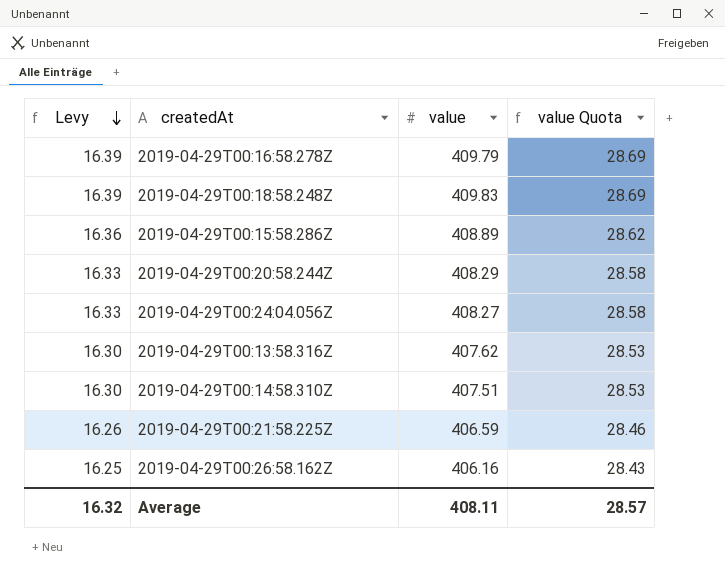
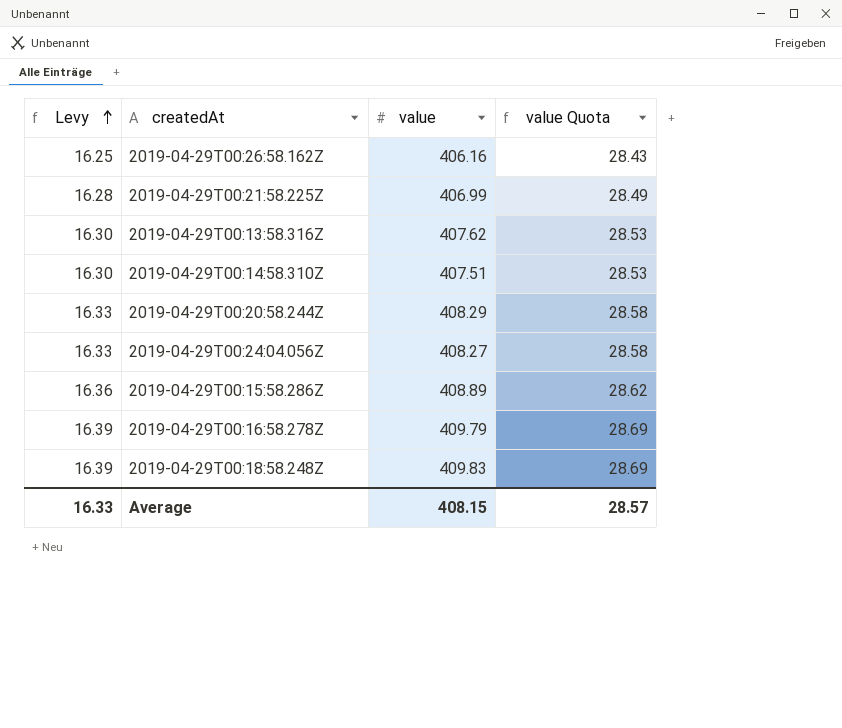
row order: Levy descending -> Levy ascending
2019-04-29T00:21:58.225Z | Levy: 16.26 -> 16.28
2019-04-29T00:21:58.225Z | value: 406.59 -> 406.99
2019-04-29T00:21:58.225Z | value Quota: 28.46 -> 28.49
Average | Levy: 16.32 -> 16.33
Average | value: 408.11 -> 408.15

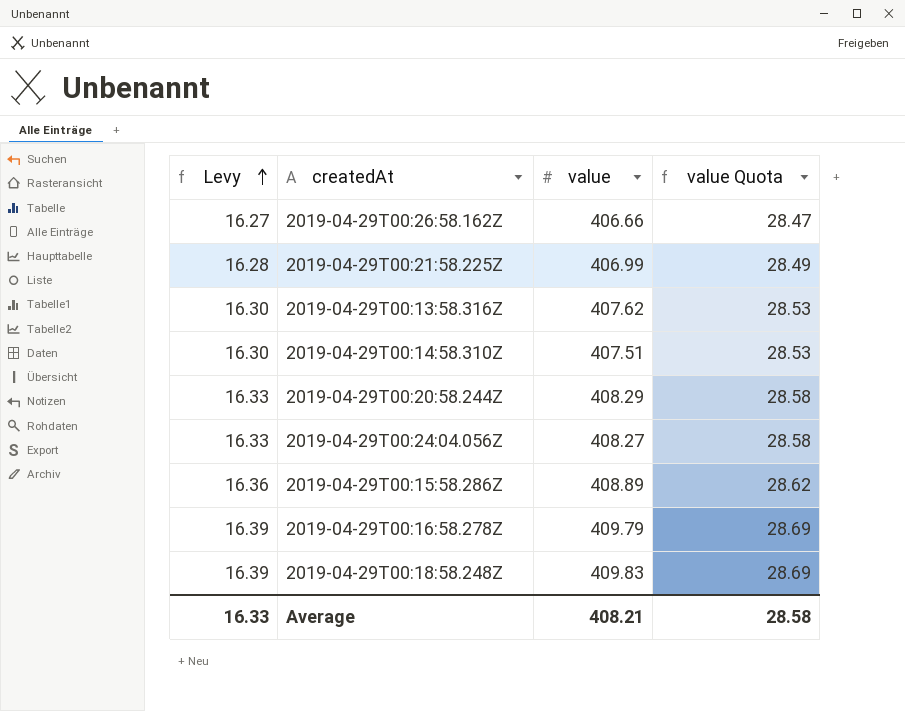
2019-04-29T00:26:58.162Z | Levy: 16.25 -> 16.27
2019-04-29T00:26:58.162Z | value: 406.16 -> 406.66
2019-04-29T00:26:58.162Z | value Quota: 28.43 -> 28.47
Average | value: 408.15 -> 408.21
Average | value Quota: 28.57 -> 28.58

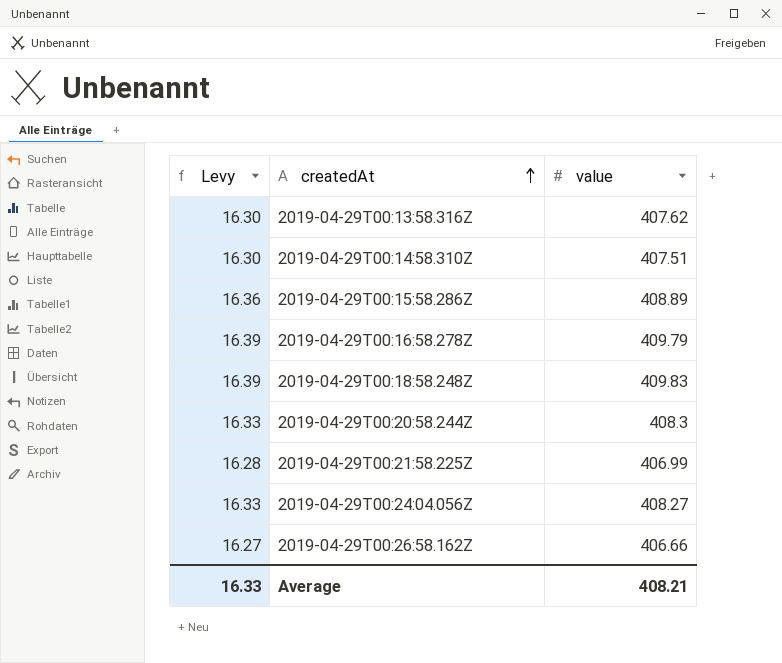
row order: Levy ascending -> createdAt ascending
column value Quota | formula: [value] * 0.07 -> none
2019-04-29T00:20:58.244Z | value: 408.29 -> 408.3

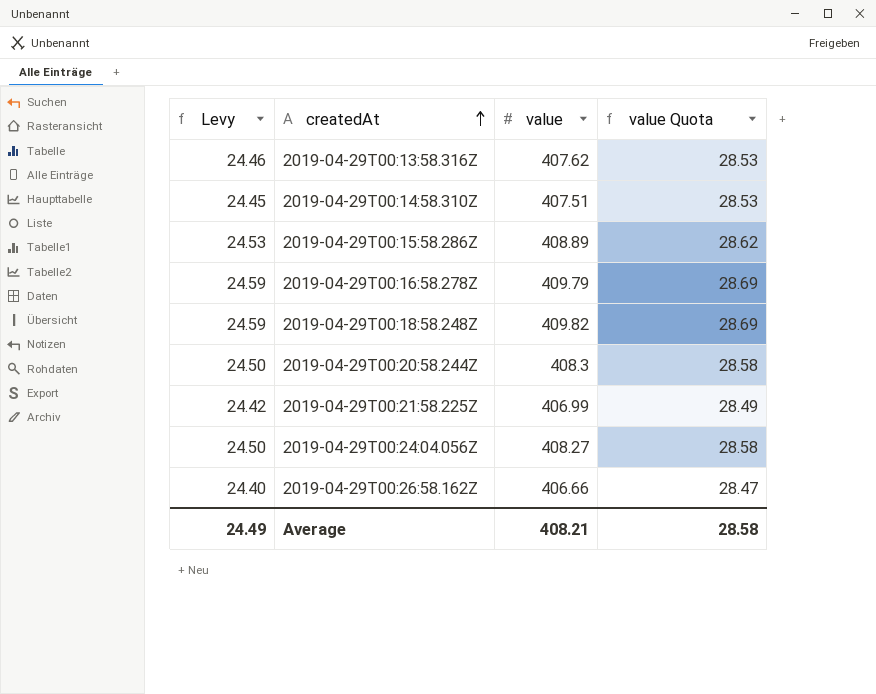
column Levy | formula: [value] * 0.04 -> [value] * 0.06
column value Quota | formula: none -> [value] * 0.07
2019-04-29T00:18:58.248Z | value: 409.83 -> 409.82
Average | Levy: 16.33 -> 24.49

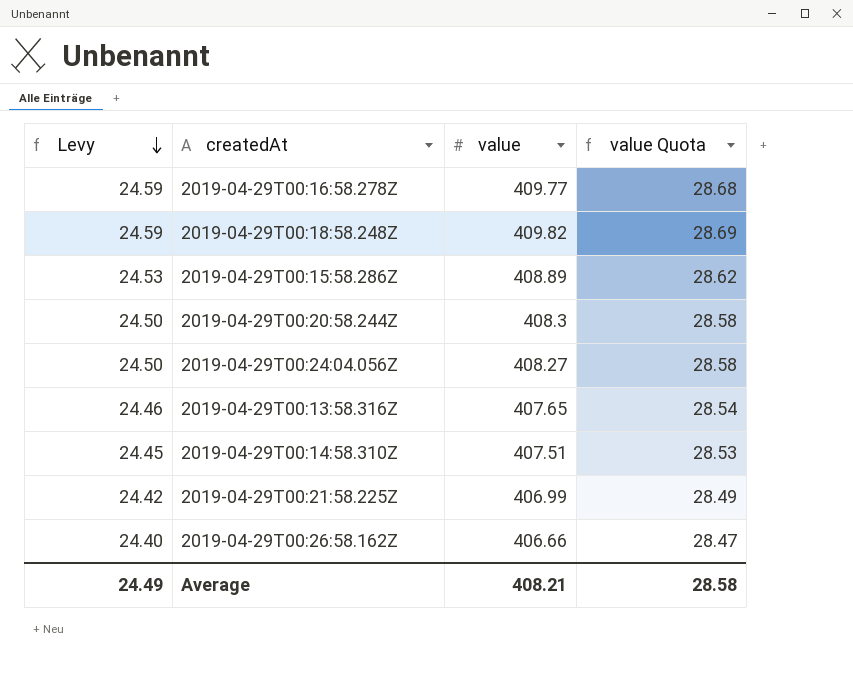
row order: createdAt ascending -> Levy descending
2019-04-29T00:16:58.278Z | value: 409.79 -> 409.77
2019-04-29T00:16:58.278Z | value Quota: 28.69 -> 28.68
2019-04-29T00:13:58.316Z | value: 407.62 -> 407.65
2019-04-29T00:13:58.316Z | value Quota: 28.53 -> 28.54

